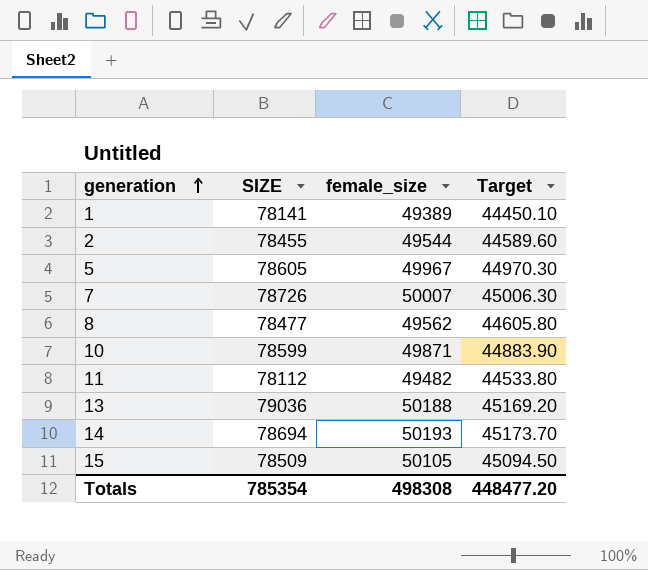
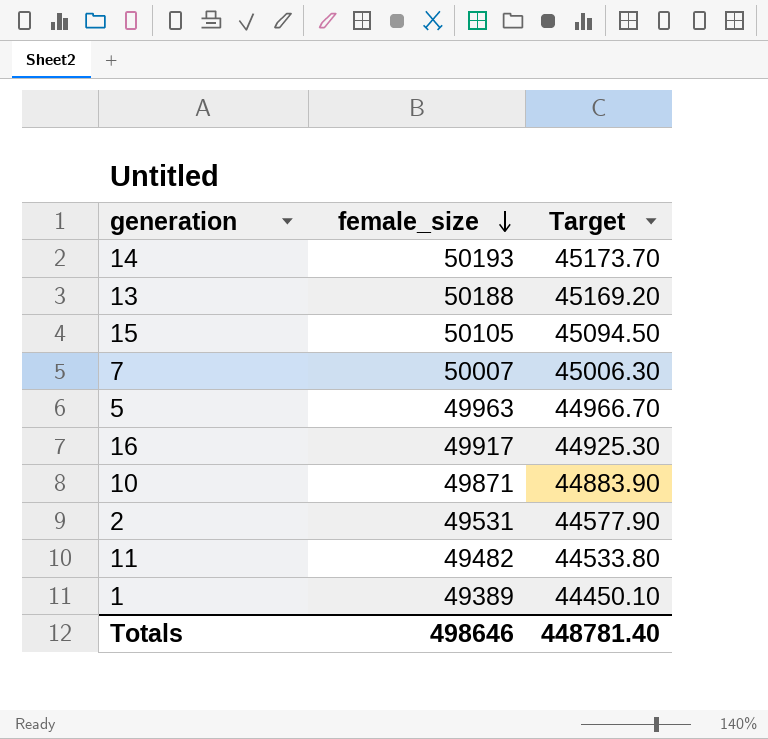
row order: generation ascending -> female_size descending
column SIZE | position: 2 -> none
row 8: 78477 | 49562 | 44605.80 -> none
5 | female_size: 49967 -> 49963
5 | Target: 44970.30 -> 44966.70
row 16: none -> 49917 | 44925.30
2 | female_size: 49544 -> 49531
2 | Target: 44589.60 -> 44577.90
Totals | female_size: 498308 -> 498646
Totals | Target: 448477.20 -> 448781.40

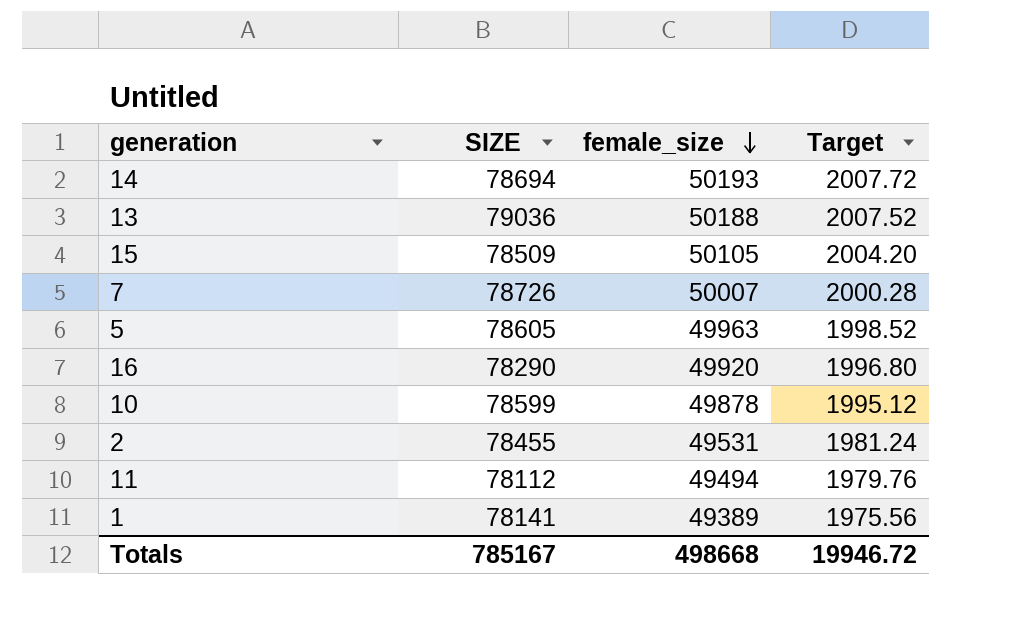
column SIZE | position: none -> 2
column Target | formula: [female_size] * 0.9 -> [female_size] * 0.04
16 | female_size: 49917 -> 49920
10 | female_size: 49871 -> 49878
11 | female_size: 49482 -> 49494
Totals | female_size: 498646 -> 498668
Totals | Target: 448781.40 -> 19946.72

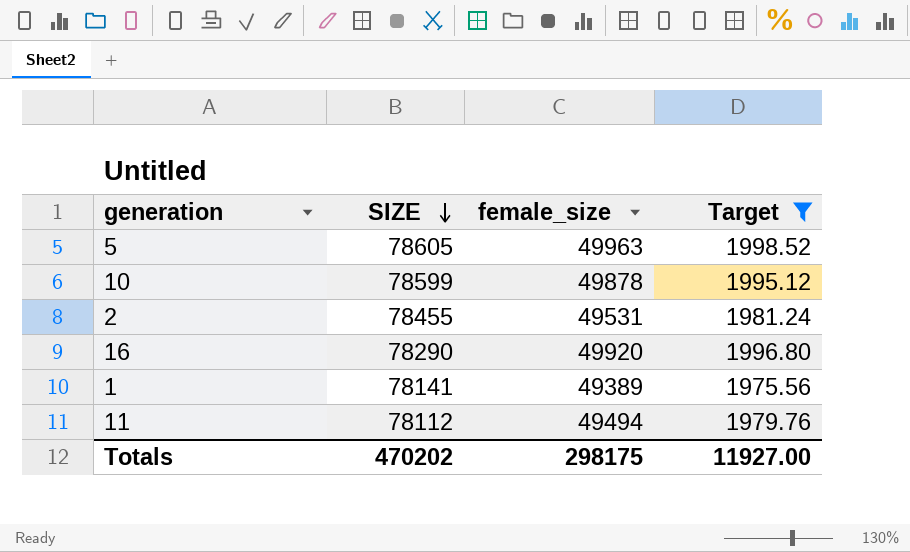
filter: none -> Target <= 1998.52
row order: female_size descending -> SIZE descending
Totals | SIZE: 785167 -> 470202
Totals | female_size: 498668 -> 298175
Totals | Target: 19946.72 -> 11927.00

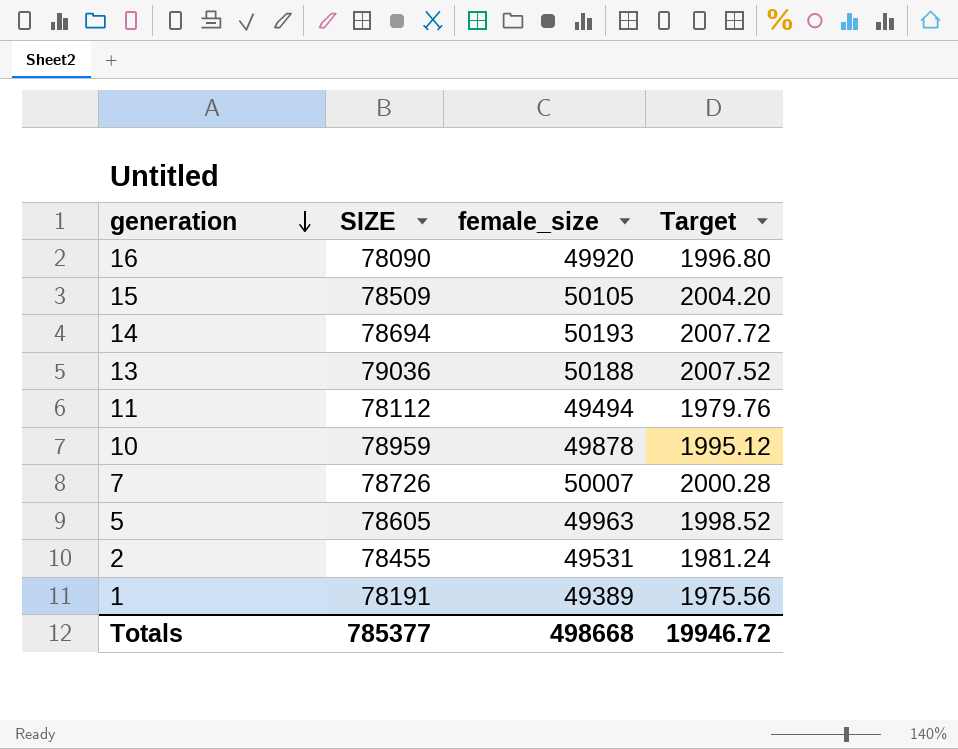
filter: Target <= 1998.52 -> none
row order: SIZE descending -> generation descending
16 | SIZE: 78290 -> 78090
10 | SIZE: 78599 -> 78959
1 | SIZE: 78141 -> 78191
Totals | SIZE: 470202 -> 785377
Totals | female_size: 298175 -> 498668
Totals | Target: 11927.00 -> 19946.72

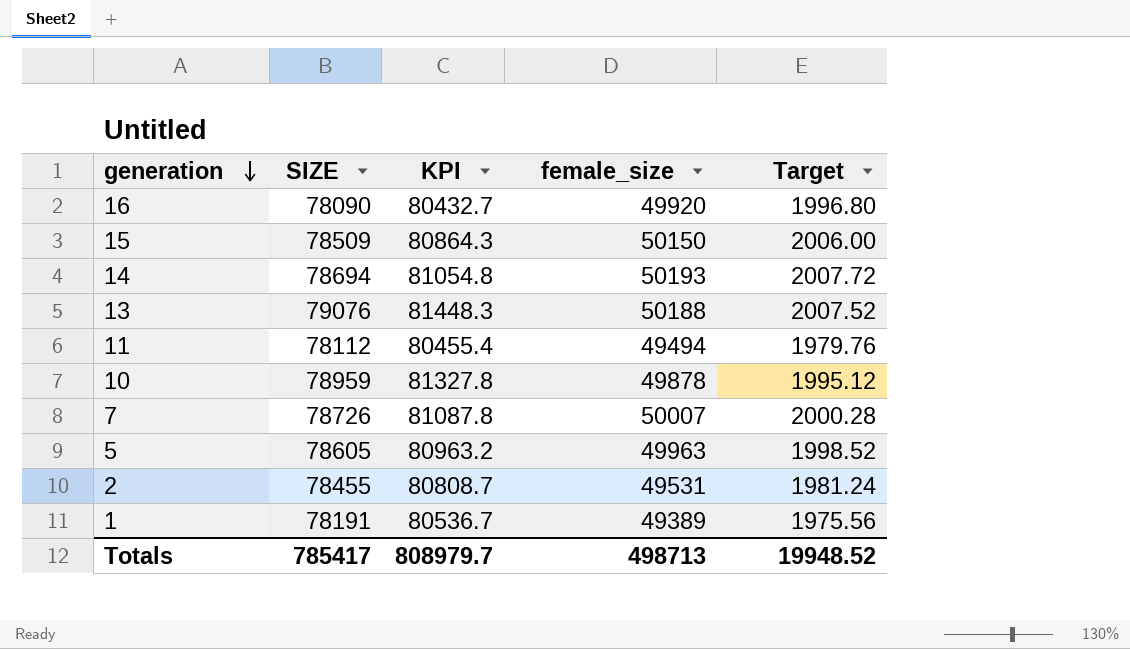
column KPI | formula: none -> [SIZE] * 1.03
15 | female_size: 50105 -> 50150
15 | Target: 2004.20 -> 2006.00
13 | SIZE: 79036 -> 79076
Totals | SIZE: 785377 -> 785417
Totals | female_size: 498668 -> 498713
Totals | Target: 19946.72 -> 19948.52

